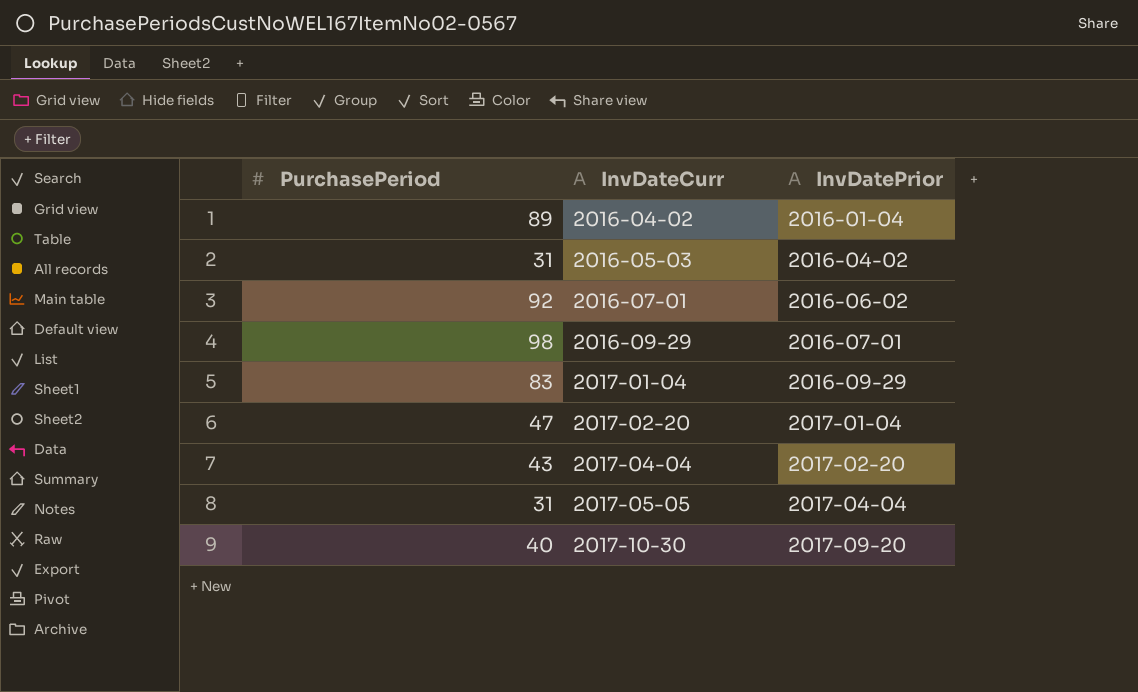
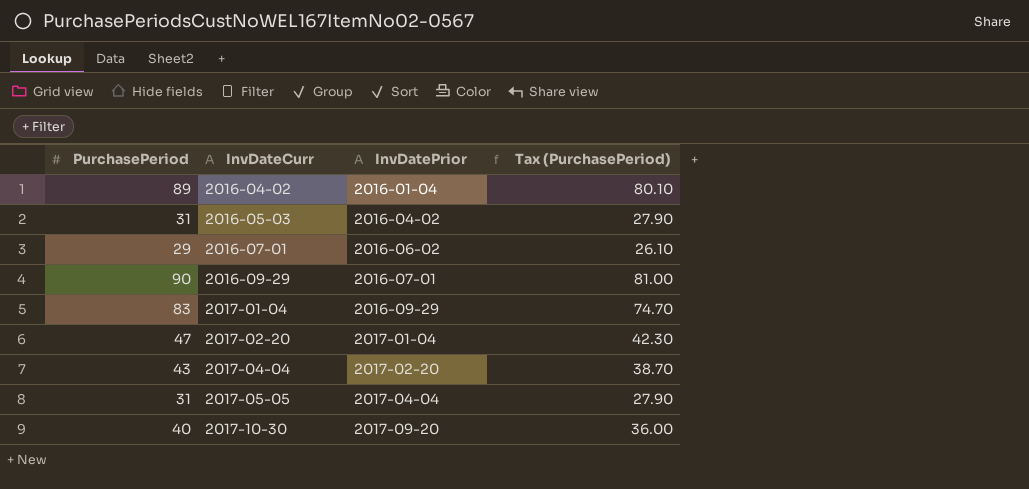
column Tax (PurchasePeriod) | formula: none -> [PurchasePeriod] * 0.9
2016-07-01 | PurchasePeriod: 92 -> 29
2016-09-29 | PurchasePeriod: 98 -> 90

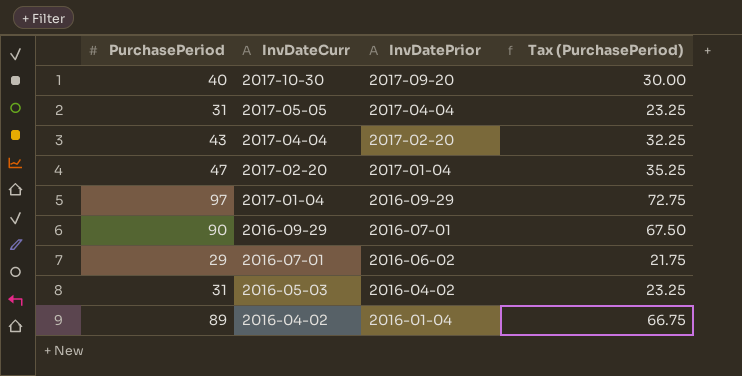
row order: InvDateCurr ascending -> InvDateCurr descending
column Tax (PurchasePeriod) | formula: [PurchasePeriod] * 0.9 -> [PurchasePeriod] * 0.75
2017-01-04 | PurchasePeriod: 83 -> 97

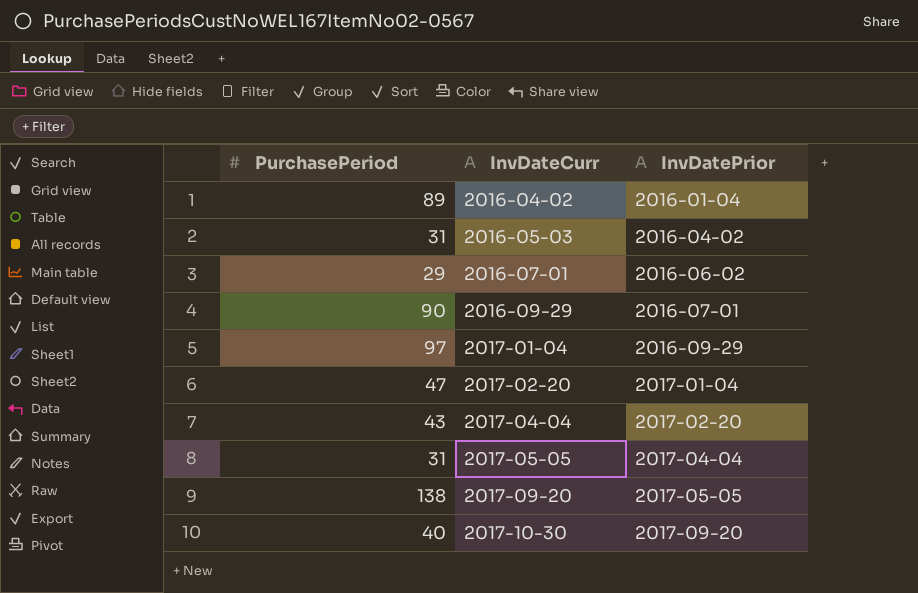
row order: InvDateCurr descending -> InvDateCurr ascending
column Tax (PurchasePeriod) | formula: [PurchasePeriod] * 0.75 -> none
row 2017-09-20: none -> 138 | 2017-05-05

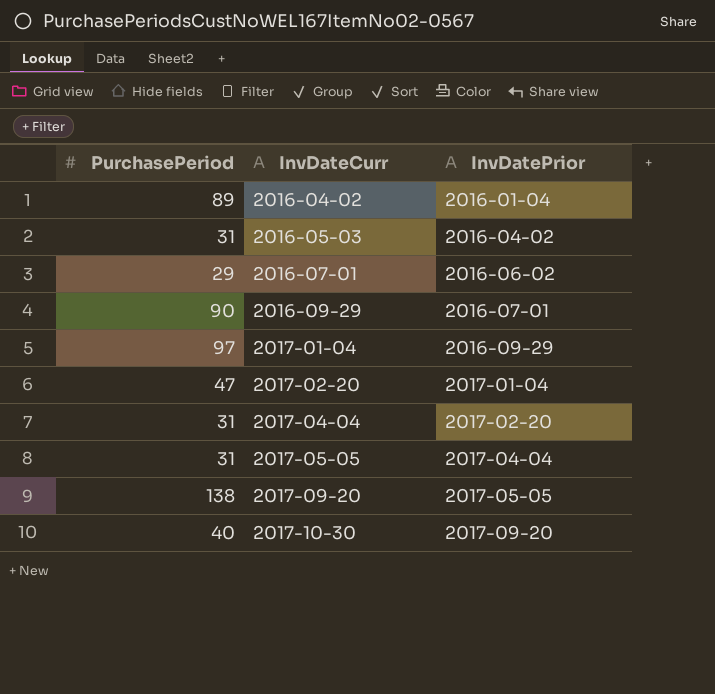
2017-04-04 | PurchasePeriod: 43 -> 31

